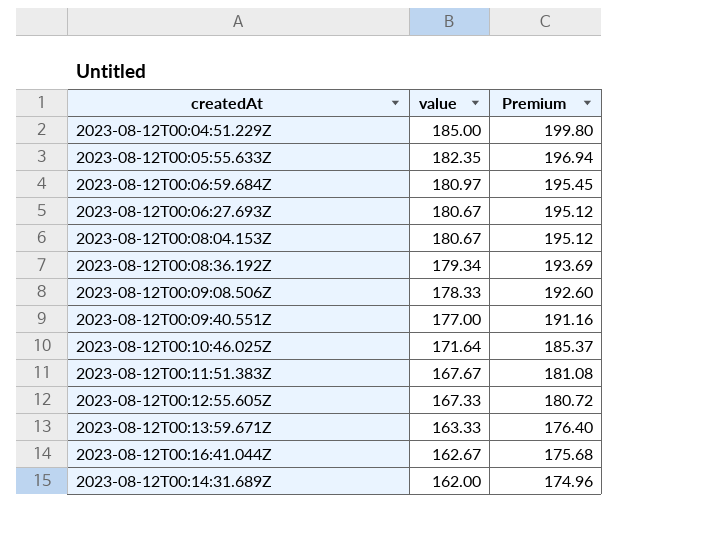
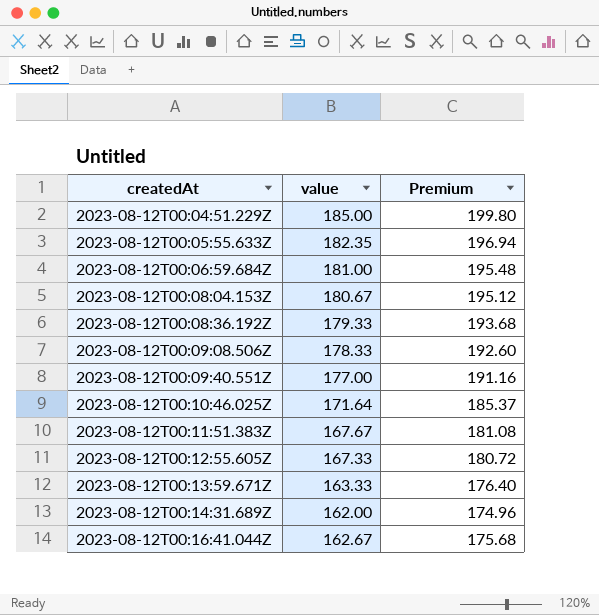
row order: value descending -> createdAt ascending
row 2023-08-12T00:06:27.693Z: 180.67 | 195.12 -> none
2023-08-12T00:06:59.684Z | value: 180.97 -> 181.00
2023-08-12T00:06:59.684Z | Premium: 195.45 -> 195.48
2023-08-12T00:08:36.192Z | value: 179.34 -> 179.33
2023-08-12T00:08:36.192Z | Premium: 193.69 -> 193.68

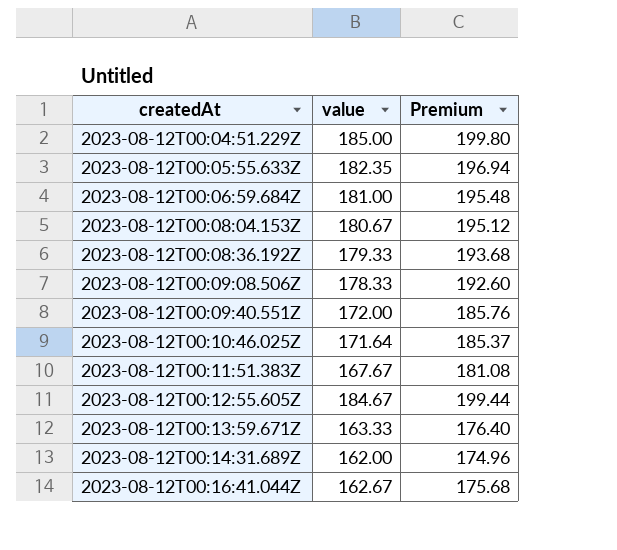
2023-08-12T00:09:40.551Z | value: 177.00 -> 172.00
2023-08-12T00:09:40.551Z | Premium: 191.16 -> 185.76
2023-08-12T00:12:55.605Z | value: 167.33 -> 184.67
2023-08-12T00:12:55.605Z | Premium: 180.72 -> 199.44

